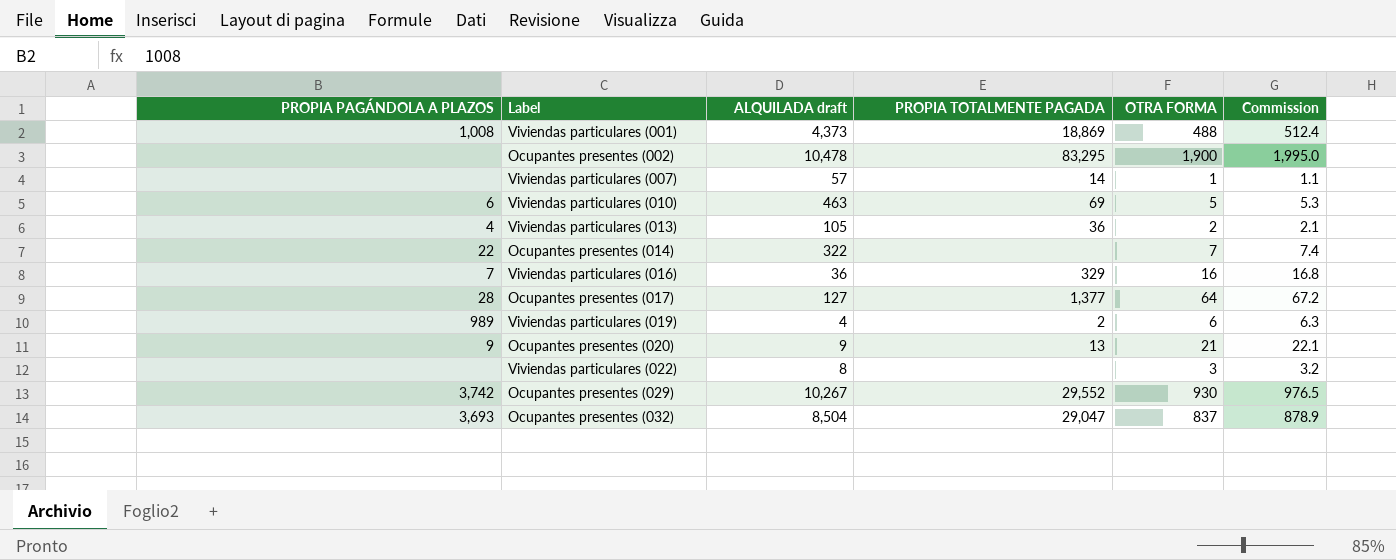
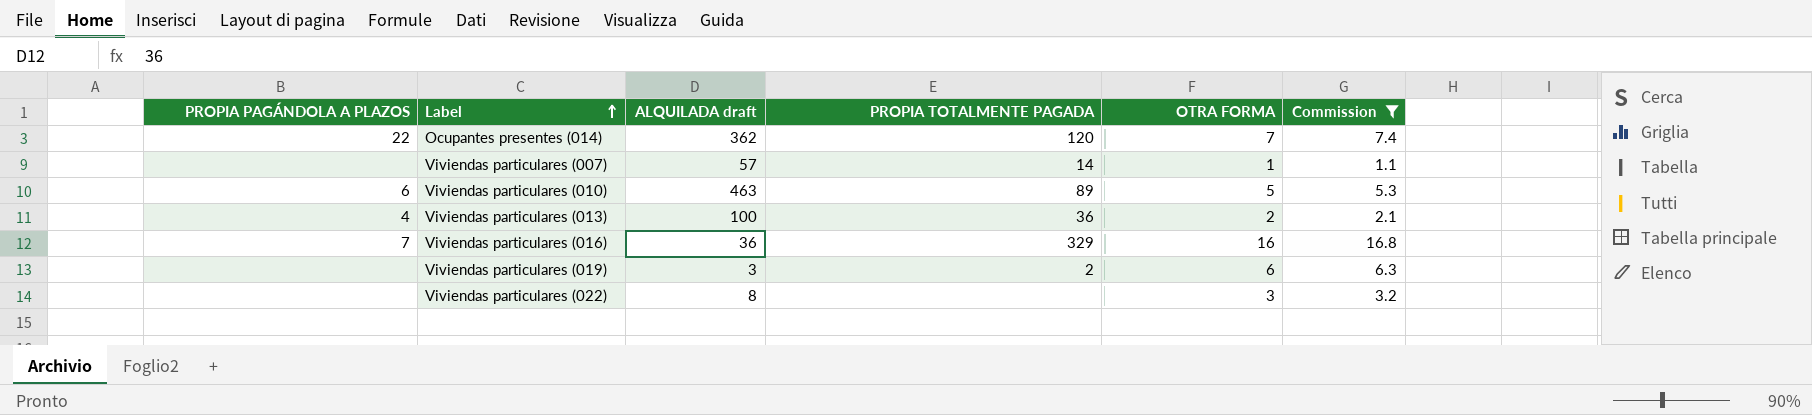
filter: none -> Commission <= 16.8
row order: none -> Label ascending
Ocupantes presentes (014) | ALQUILADA draft: 322 -> 362
Ocupantes presentes (014) | PROPIA TOTALMENTE PAGADA: none -> 120
Viviendas particulares (010) | PROPIA TOTALMENTE PAGADA: 69 -> 89
Viviendas particulares (013) | ALQUILADA draft: 105 -> 100
Viviendas particulares (019) | PROPIA PAGÁNDOLA A PLAZOS: 989 -> none
Viviendas particulares (019) | ALQUILADA draft: 4 -> 3

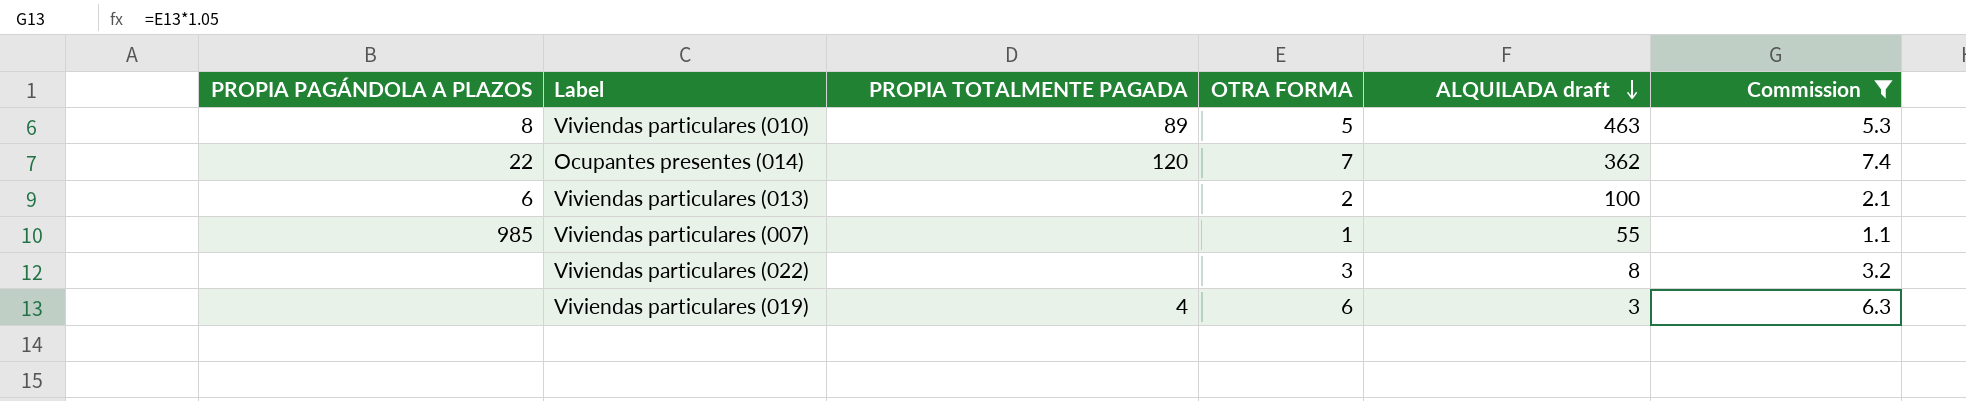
row order: Label ascending -> ALQUILADA draft descending
column ALQUILADA draft | position: 3 -> 5
row Viviendas particulares (016): 7 | 36 | 329 | 16 | 16.8 -> none
Viviendas particulares (010) | PROPIA PAGÁNDOLA A PLAZOS: 6 -> 8
Viviendas particulares (013) | PROPIA PAGÁNDOLA A PLAZOS: 4 -> 6
Viviendas particulares (013) | PROPIA TOTALMENTE PAGADA: 36 -> none
Viviendas particulares (007) | PROPIA PAGÁNDOLA A PLAZOS: none -> 985
Viviendas particulares (007) | PROPIA TOTALMENTE PAGADA: 14 -> none
Viviendas particulares (007) | ALQUILADA draft: 57 -> 55
Viviendas particulares (019) | PROPIA TOTALMENTE PAGADA: 2 -> 4

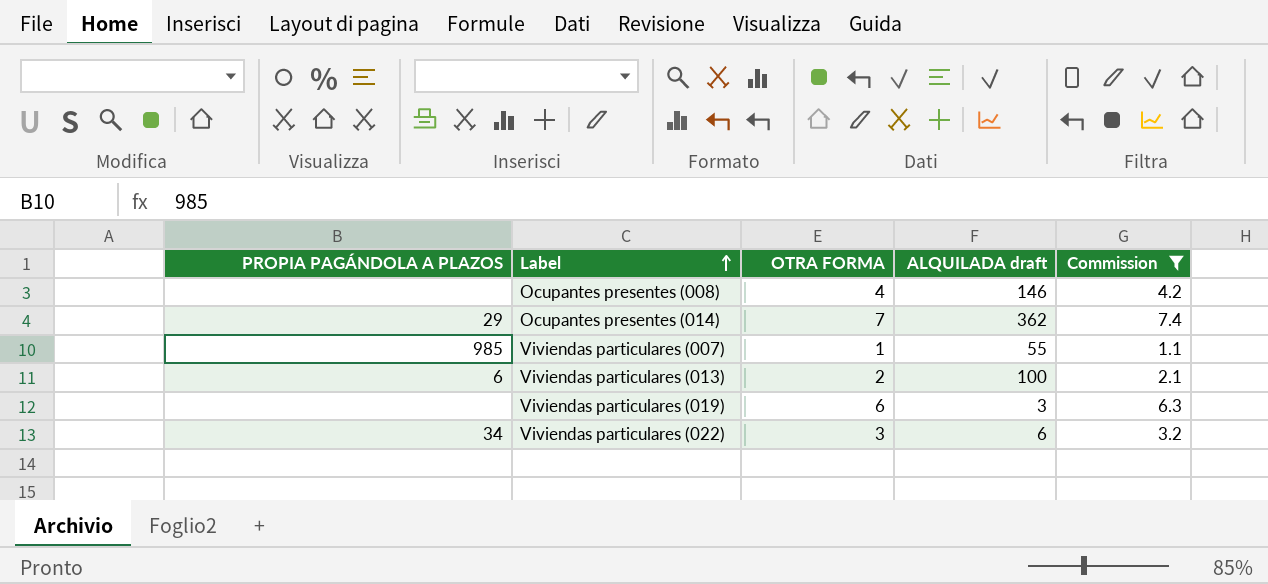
row order: ALQUILADA draft descending -> Label ascending
column PROPIA TOTALMENTE PAGADA | position: 3 -> none
row Viviendas particulares (010): 8 | 89 | 5 | 463 | 5.3 -> none
row Ocupantes presentes (008): none -> none | 4 | 146 | 4.2
Ocupantes presentes (014) | PROPIA PAGÁNDOLA A PLAZOS: 22 -> 29
Viviendas particulares (022) | PROPIA PAGÁNDOLA A PLAZOS: none -> 34
Viviendas particulares (022) | ALQUILADA draft: 8 -> 6

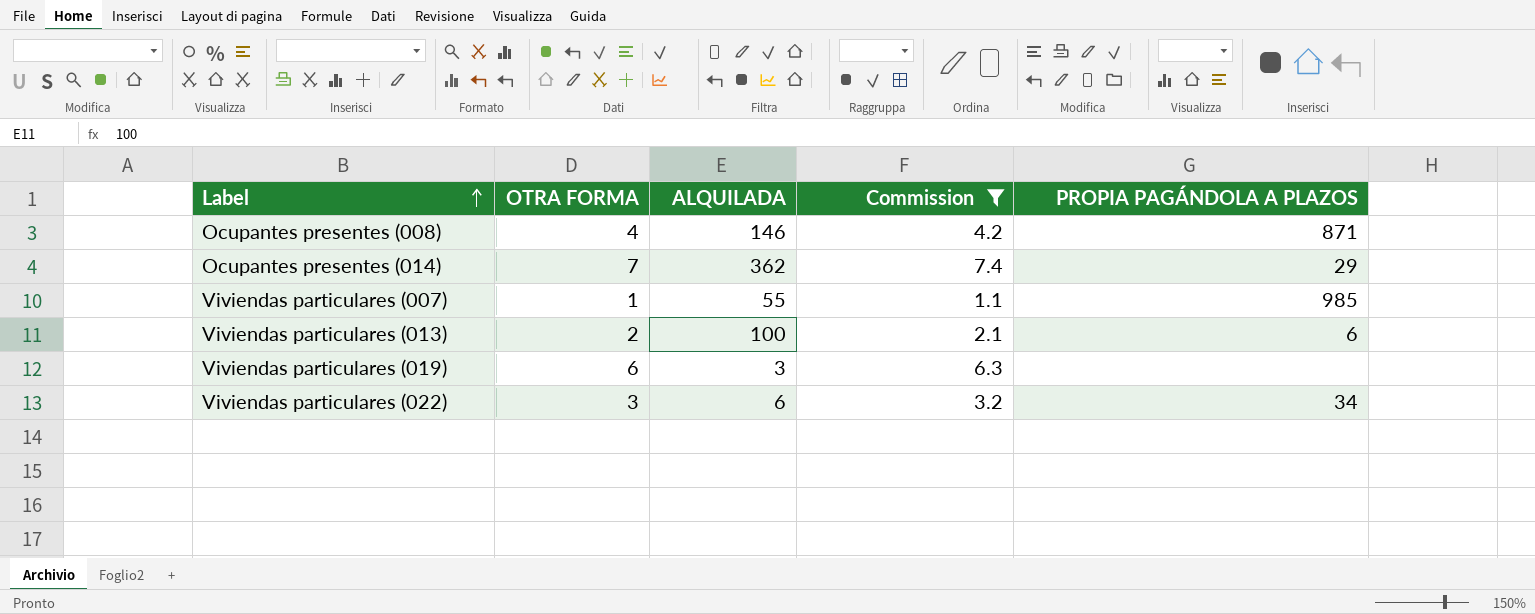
column name: ALQUILADA draft -> ALQUILADA
column PROPIA PAGÁNDOLA A PLAZOS | position: 1 -> 5
Ocupantes presentes (008) | PROPIA PAGÁNDOLA A PLAZOS: none -> 871

